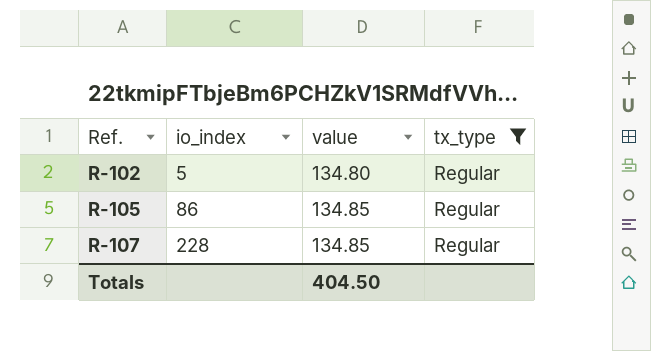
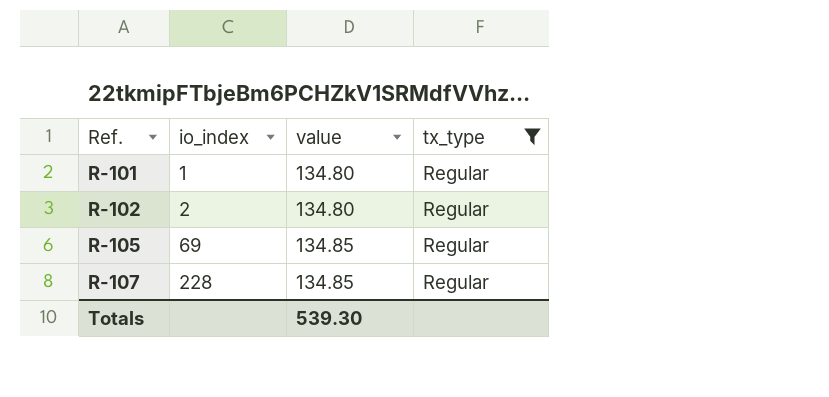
row R-101: none -> 1 | 134.80 | Regular
R-102 | io_index: 5 -> 2
R-105 | io_index: 86 -> 69
Totals | value: 404.50 -> 539.30

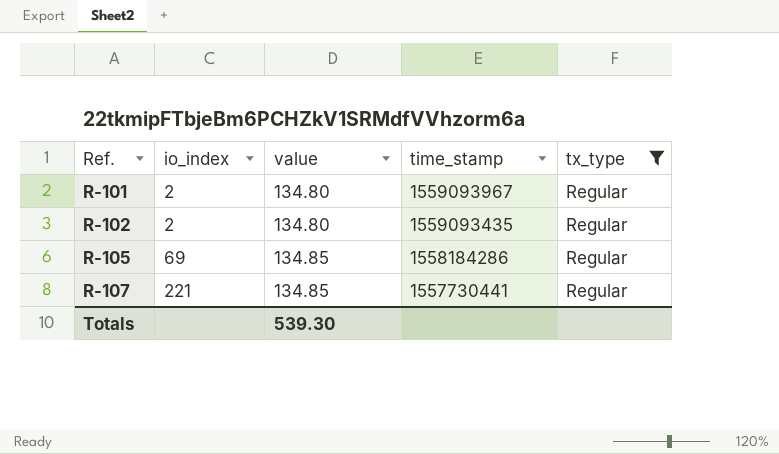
column time_stamp | position: none -> 4
R-101 | io_index: 1 -> 2
R-107 | io_index: 228 -> 221

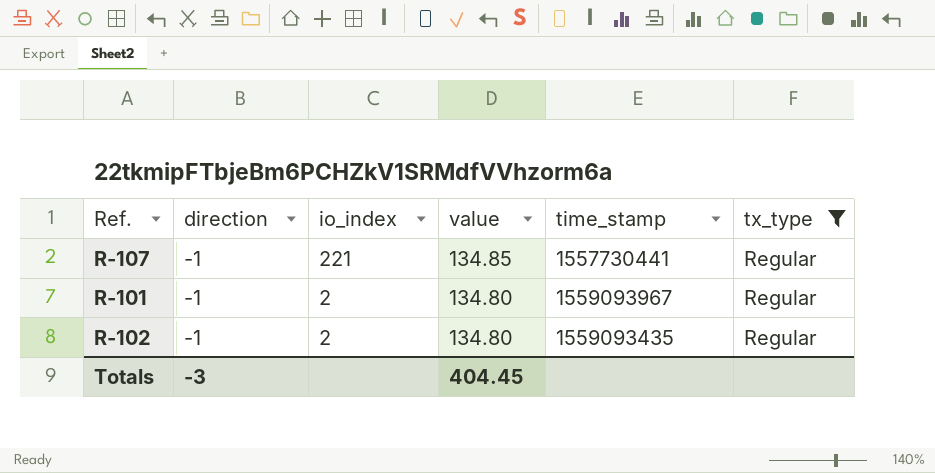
row order: Ref. ascending -> io_index descending
column direction | position: none -> 2
row R-105: 69 | 134.85 | 1558184286 | Regular -> none
Totals | value: 539.30 -> 404.45

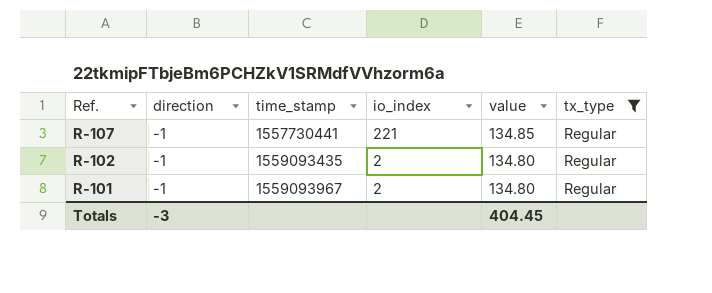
row order: io_index descending -> Ref. descending
column time_stamp | position: 5 -> 3

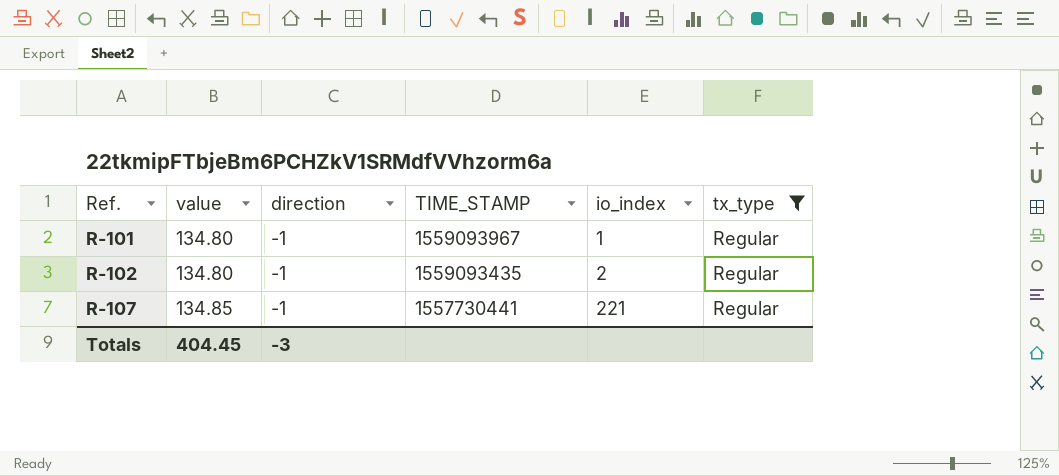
row order: Ref. descending -> Ref. ascending
column value | position: 5 -> 2
column name: time_stamp -> TIME_STAMP
R-101 | io_index: 2 -> 1

